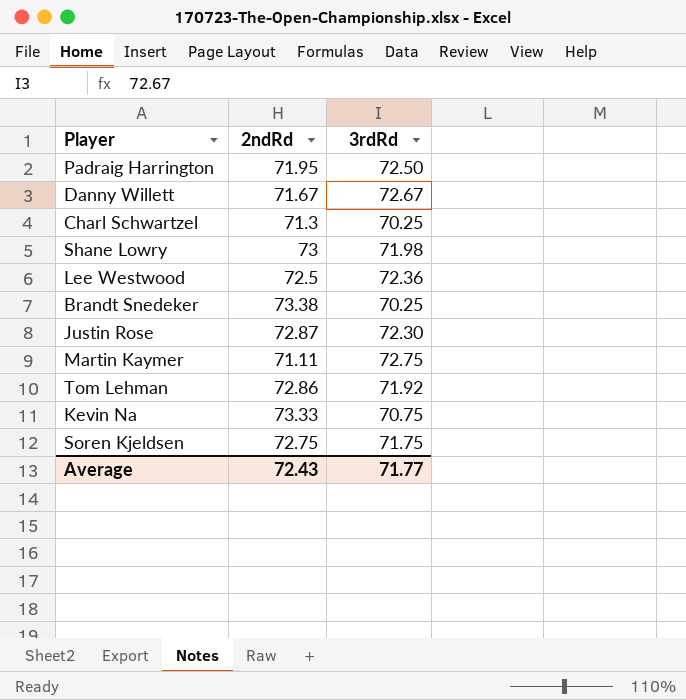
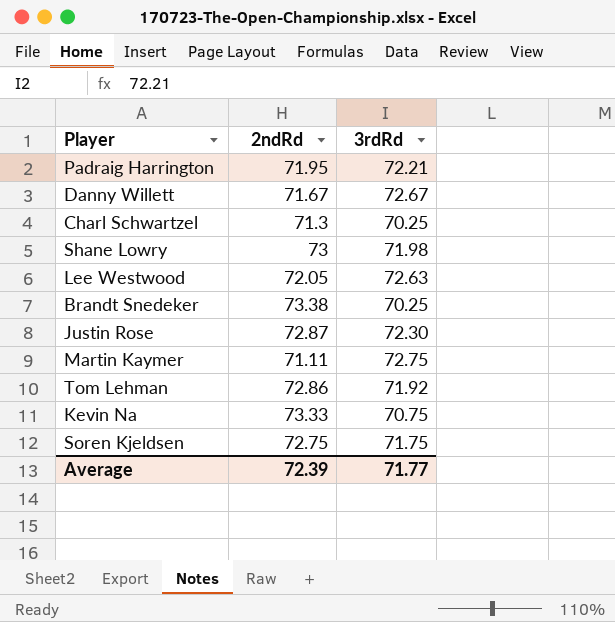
Padraig Harrington | 3rdRd: 72.50 -> 72.21
Lee Westwood | 2ndRd: 72.5 -> 72.05
Lee Westwood | 3rdRd: 72.36 -> 72.63
Average | 2ndRd: 72.43 -> 72.39

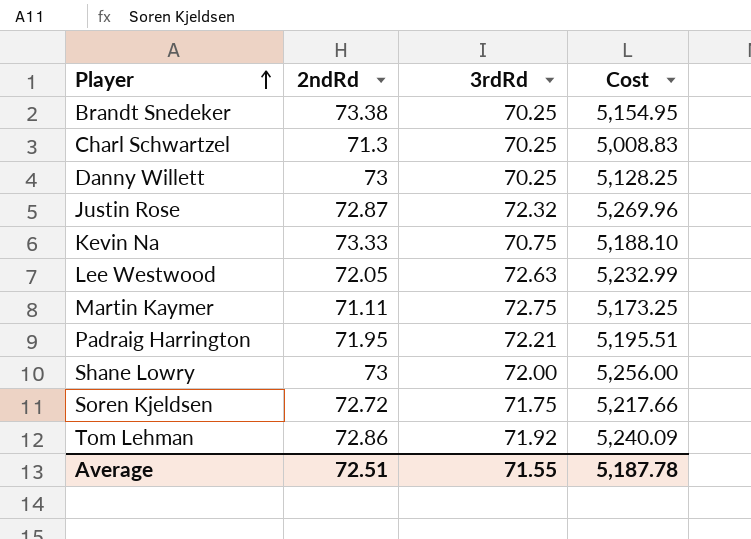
row order: none -> Player ascending
column Cost | formula: none -> [2ndRd] * [3rdRd]
Danny Willett | 2ndRd: 71.67 -> 73
Danny Willett | 3rdRd: 72.67 -> 70.25
Justin Rose | 3rdRd: 72.30 -> 72.32
Shane Lowry | 3rdRd: 71.98 -> 72.00
Soren Kjeldsen | 2ndRd: 72.75 -> 72.72
Average | 2ndRd: 72.39 -> 72.51
Average | 3rdRd: 71.77 -> 71.55

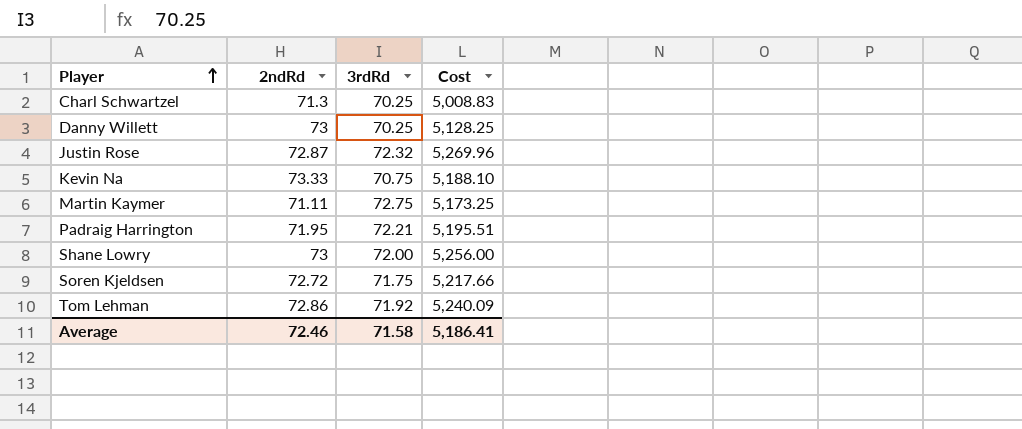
row Brandt Snedeker: 73.38 | 70.25 | 5,154.95 -> none
row Lee Westwood: 72.05 | 72.63 | 5,232.99 -> none
Average | 2ndRd: 72.51 -> 72.46
Average | 3rdRd: 71.55 -> 71.58
Average | Cost: 5,187.78 -> 5,186.41

